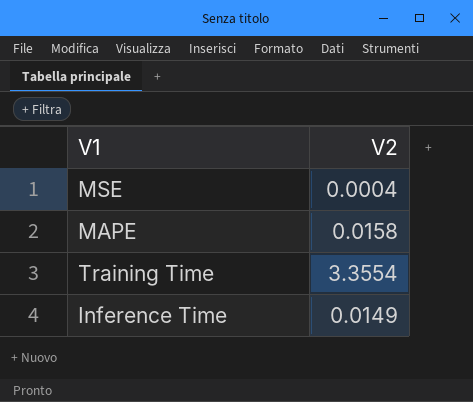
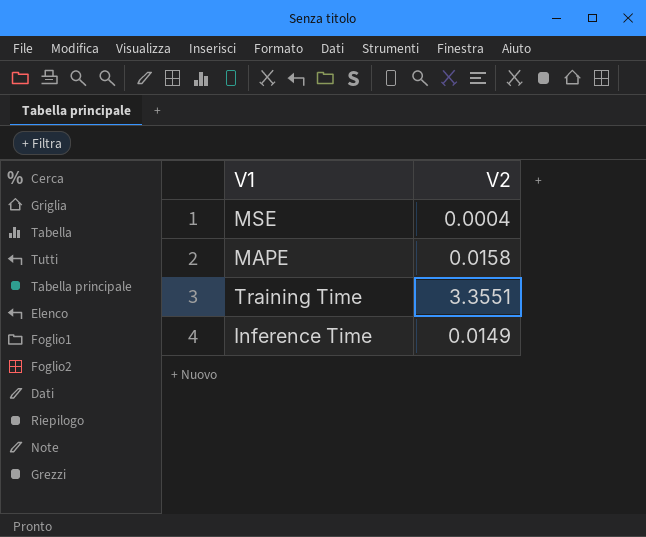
Training Time | V2: 3.3554 -> 3.3551

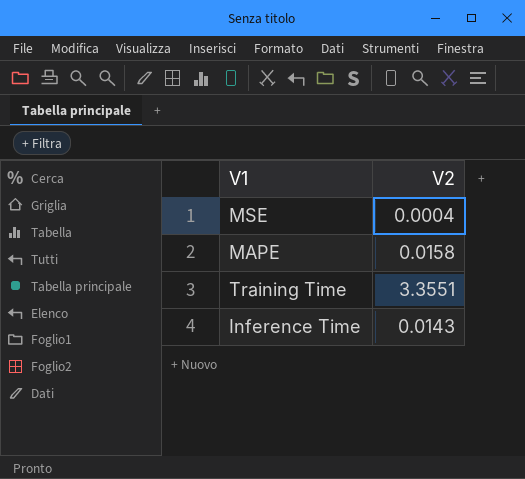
Inference Time | V2: 0.0149 -> 0.0143

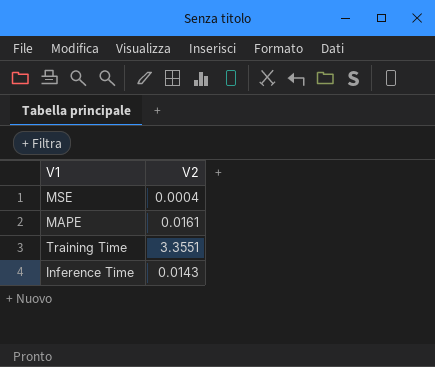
MAPE | V2: 0.0158 -> 0.0161

